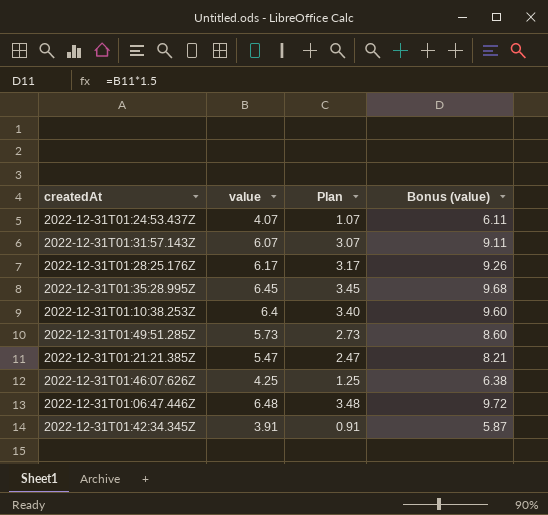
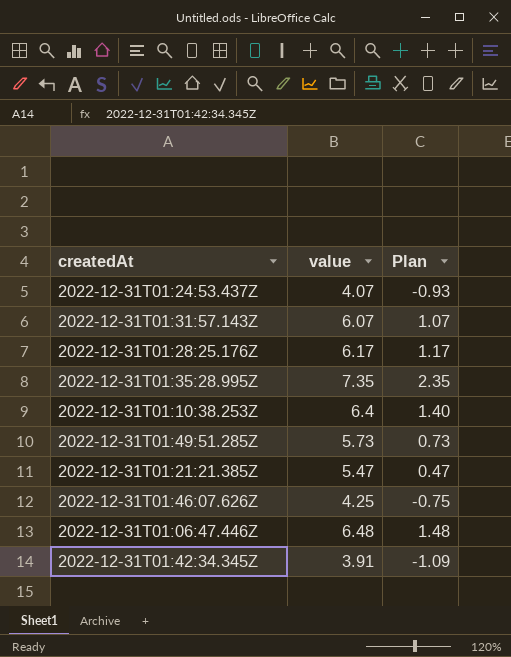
column Bonus (value) | formula: [value] * 1.5 -> none
column Plan | formula: [value] - 3 -> [value] - 5
2022-12-31T01:35:28.995Z | value: 6.45 -> 7.35

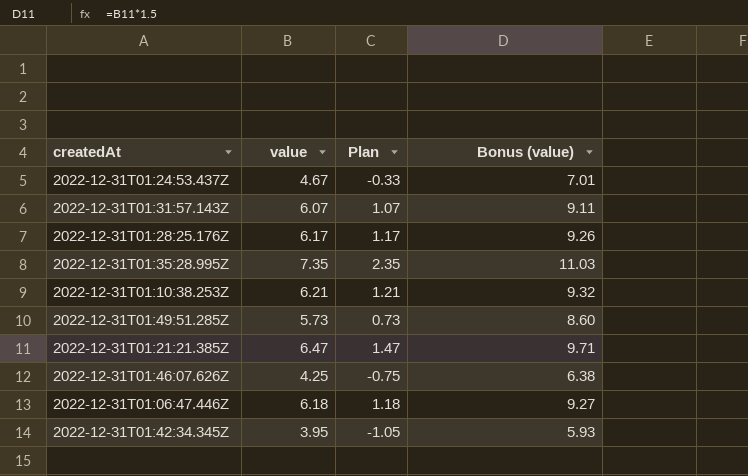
column Bonus (value) | formula: none -> [value] * 1.5
2022-12-31T01:24:53.437Z | value: 4.07 -> 4.67
2022-12-31T01:24:53.437Z | Plan: -0.93 -> -0.33
2022-12-31T01:10:38.253Z | value: 6.4 -> 6.21
2022-12-31T01:10:38.253Z | Plan: 1.40 -> 1.21
2022-12-31T01:21:21.385Z | value: 5.47 -> 6.47
2022-12-31T01:21:21.385Z | Plan: 0.47 -> 1.47
2022-12-31T01:06:47.446Z | value: 6.48 -> 6.18
2022-12-31T01:06:47.446Z | Plan: 1.48 -> 1.18
2022-12-31T01:42:34.345Z | value: 3.91 -> 3.95
2022-12-31T01:42:34.345Z | Plan: -1.09 -> -1.05

